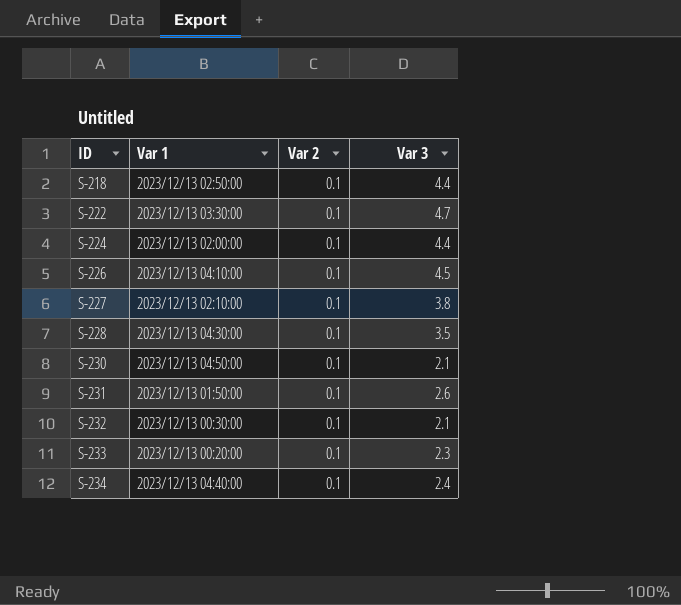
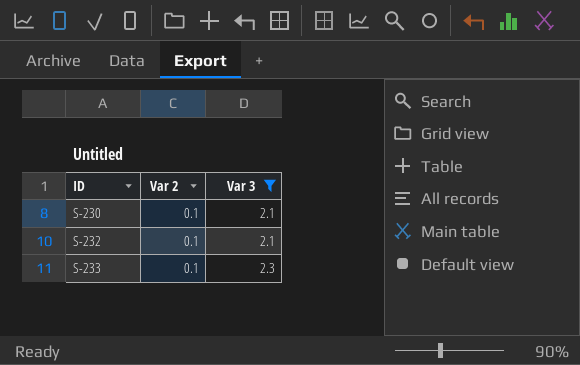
filter: none -> Var 3 <= 2.3
column Var 1 | position: 2 -> none

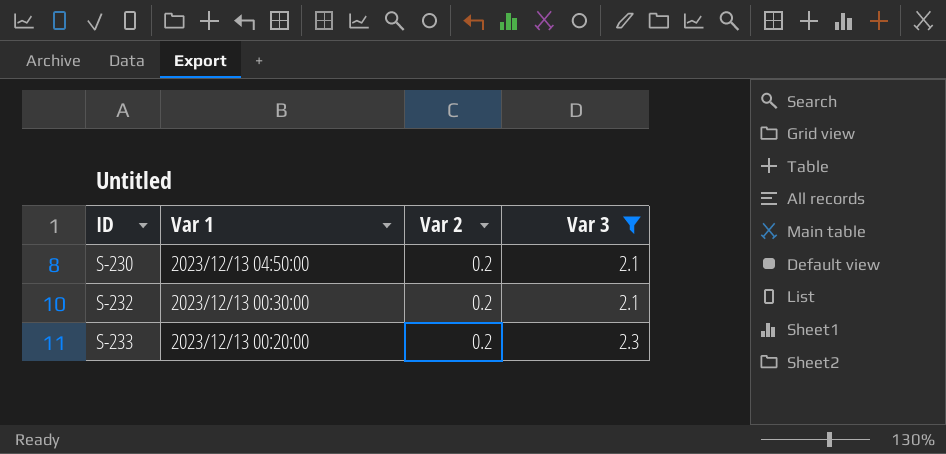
column Var 1 | position: none -> 2
S-230 | Var 2: 0.1 -> 0.2
S-232 | Var 2: 0.1 -> 0.2
S-233 | Var 2: 0.1 -> 0.2

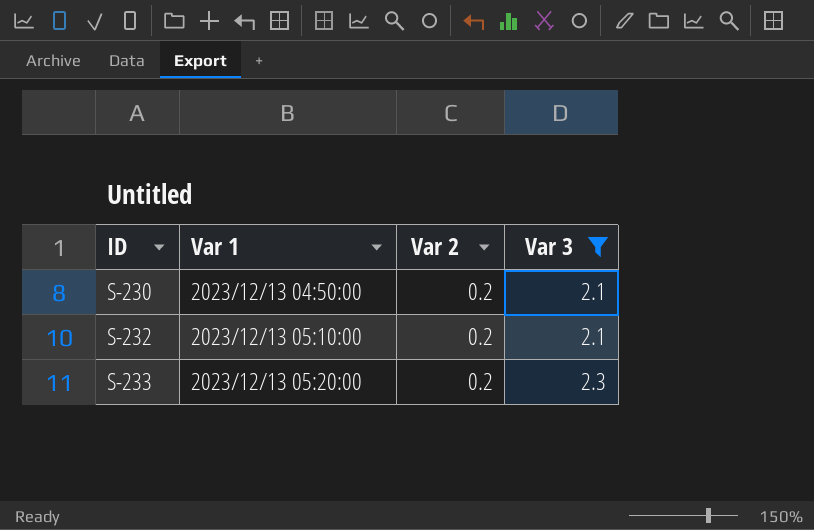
S-232 | Var 1: 2023/12/13 00:30:00 -> 2023/12/13 05:10:00
S-233 | Var 1: 2023/12/13 00:20:00 -> 2023/12/13 05:20:00

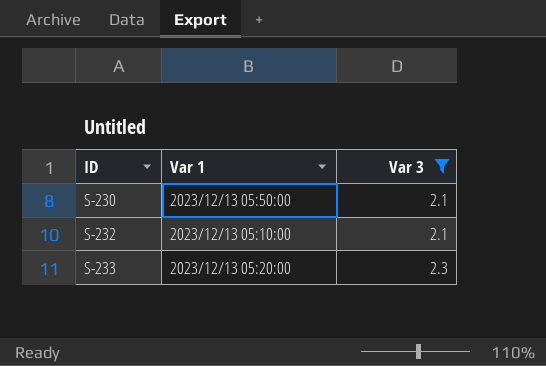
column Var 2 | position: 3 -> none
S-230 | Var 1: 2023/12/13 04:50:00 -> 2023/12/13 05:50:00

